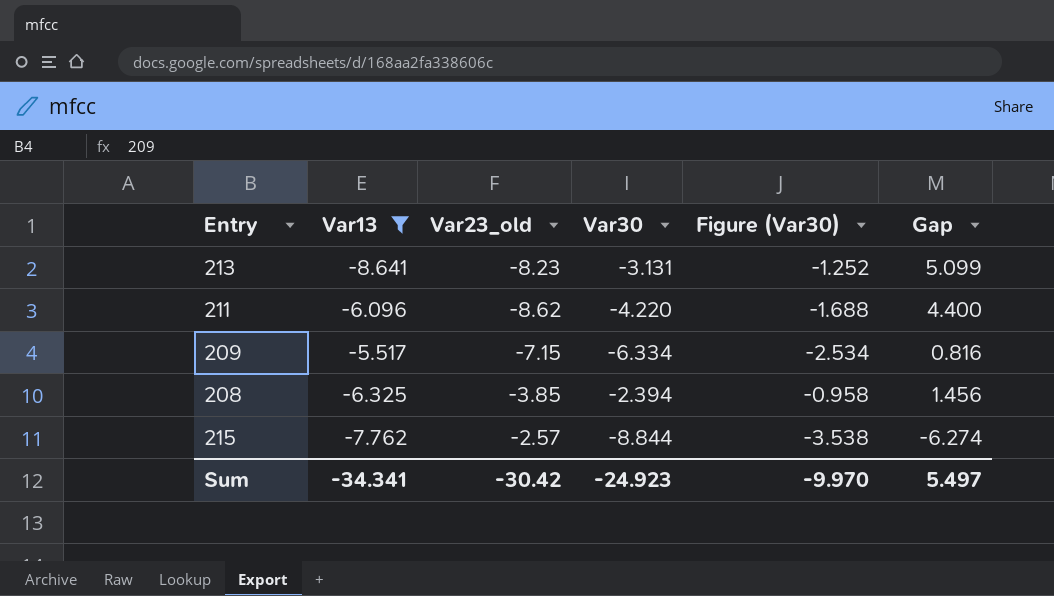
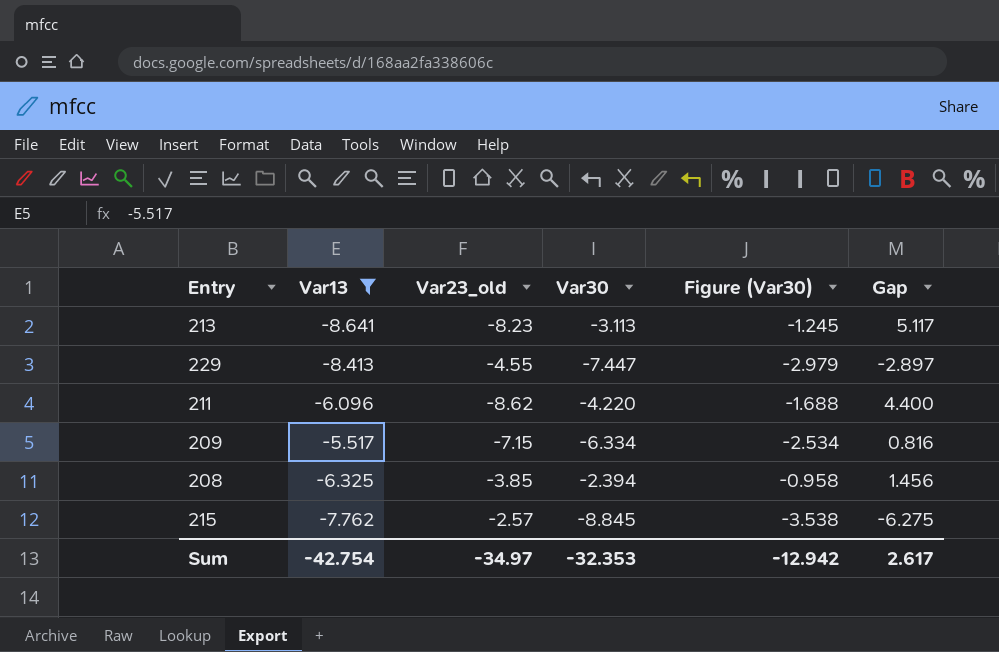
213 | Var30: -3.131 -> -3.113
213 | Figure (Var30): -1.252 -> -1.245
213 | Gap: 5.099 -> 5.117
row 229: none -> -8.413 | -4.55 | -7.447 | -2.979 | -2.897
215 | Var30: -8.844 -> -8.845
215 | Gap: -6.274 -> -6.275
Sum | Var13: -34.341 -> -42.754
Sum | Var23_old: -30.42 -> -34.97
Sum | Var30: -24.923 -> -32.353
Sum | Figure (Var30): -9.970 -> -12.942
Sum | Gap: 5.497 -> 2.617

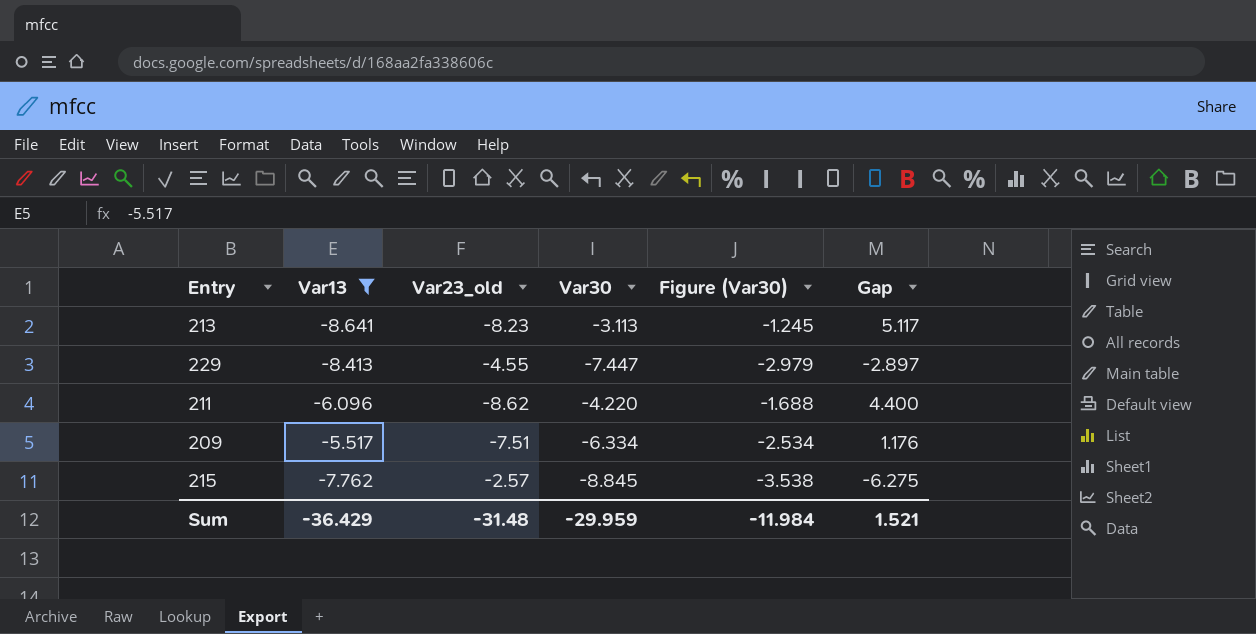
row 208: -6.325 | -3.85 | -2.394 | -0.958 | 1.456 -> none
209 | Var23_old: -7.15 -> -7.51
209 | Gap: 0.816 -> 1.176
Sum | Var13: -42.754 -> -36.429
Sum | Var23_old: -34.97 -> -31.48
Sum | Var30: -32.353 -> -29.959
Sum | Figure (Var30): -12.942 -> -11.984
Sum | Gap: 2.617 -> 1.521

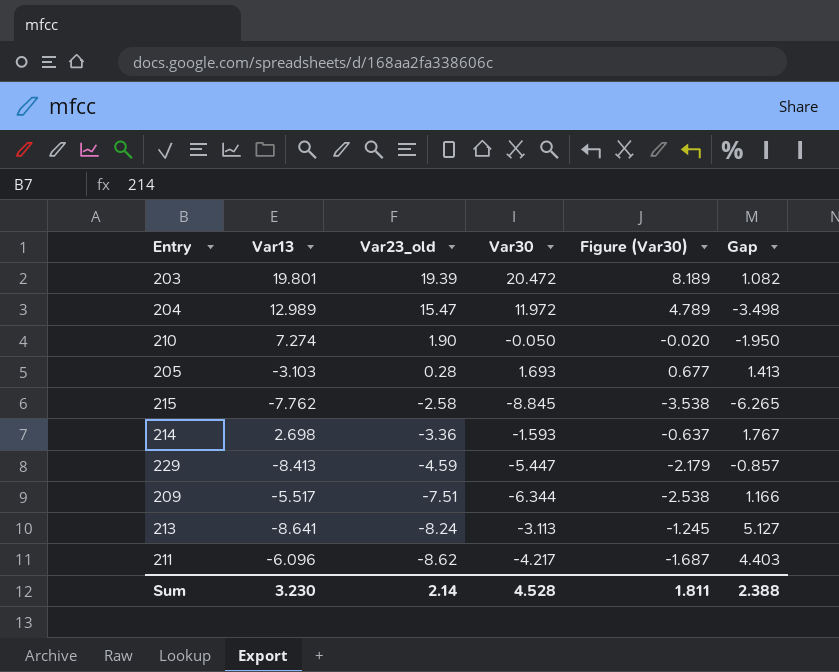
filter: Var13 <= -5.517 -> none
row order: none -> Var23_old descending
215 | Var23_old: -2.57 -> -2.58
215 | Gap: -6.275 -> -6.265
229 | Var23_old: -4.55 -> -4.59
229 | Var30: -7.447 -> -5.447
229 | Figure (Var30): -2.979 -> -2.179
229 | Gap: -2.897 -> -0.857
209 | Var30: -6.334 -> -6.344
209 | Figure (Var30): -2.534 -> -2.538
209 | Gap: 1.176 -> 1.166
213 | Var23_old: -8.23 -> -8.24
213 | Gap: 5.117 -> 5.127
211 | Var30: -4.220 -> -4.217
211 | Figure (Var30): -1.688 -> -1.687
211 | Gap: 4.400 -> 4.403
Sum | Var13: -36.429 -> 3.230
Sum | Var23_old: -31.48 -> 2.14
Sum | Var30: -29.959 -> 4.528
Sum | Figure (Var30): -11.984 -> 1.811
Sum | Gap: 1.521 -> 2.388

